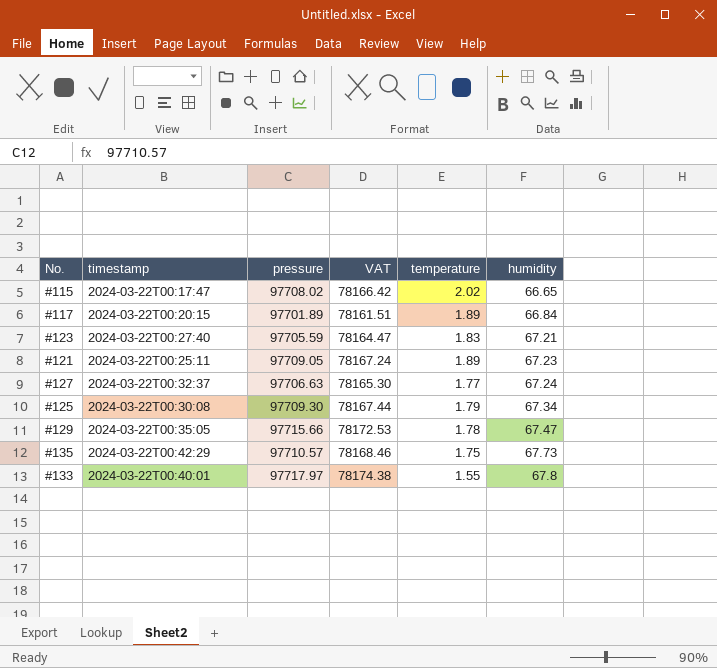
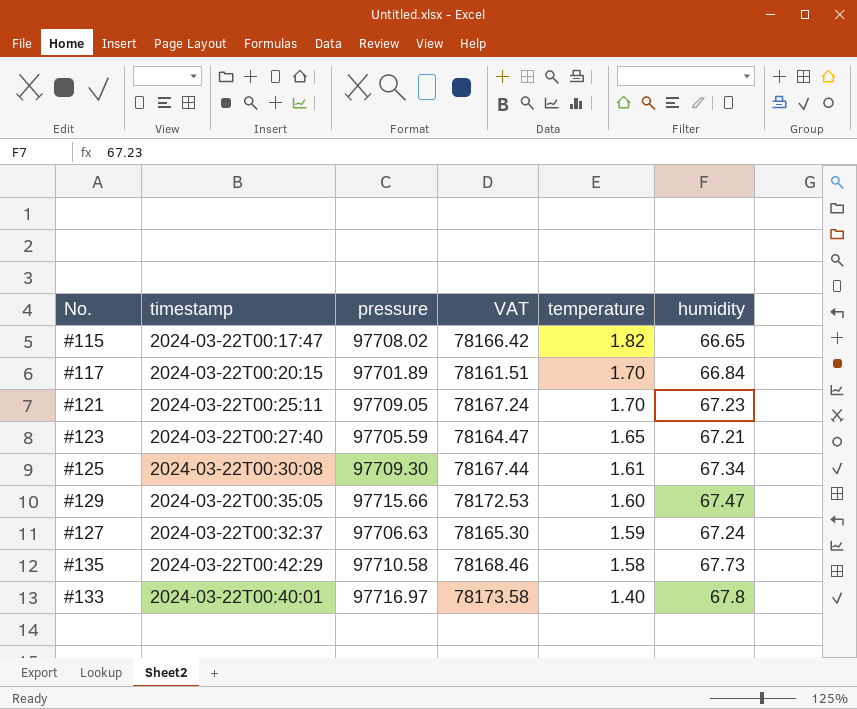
row order: humidity ascending -> temperature descending
#115 | temperature: 2.02 -> 1.82
#117 | temperature: 1.89 -> 1.70
#121 | temperature: 1.89 -> 1.70
#123 | temperature: 1.83 -> 1.65
#125 | temperature: 1.79 -> 1.61
#129 | temperature: 1.78 -> 1.60
#127 | temperature: 1.77 -> 1.59
#135 | pressure: 97710.57 -> 97710.58
#135 | temperature: 1.75 -> 1.58
#133 | pressure: 97717.97 -> 97716.97
#133 | VAT: 78174.38 -> 78173.58
#133 | temperature: 1.55 -> 1.40

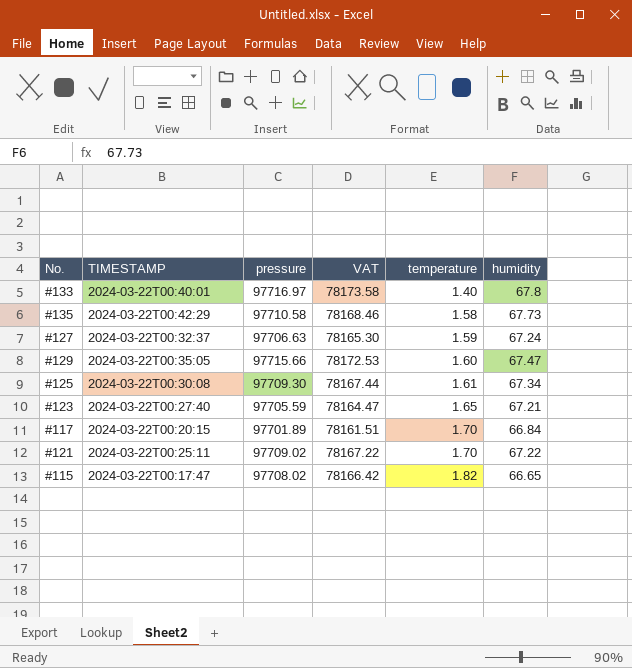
row order: temperature descending -> temperature ascending
column name: timestamp -> TIMESTAMP
#121 | pressure: 97709.05 -> 97709.02
#121 | VAT: 78167.24 -> 78167.22
#121 | humidity: 67.23 -> 67.22

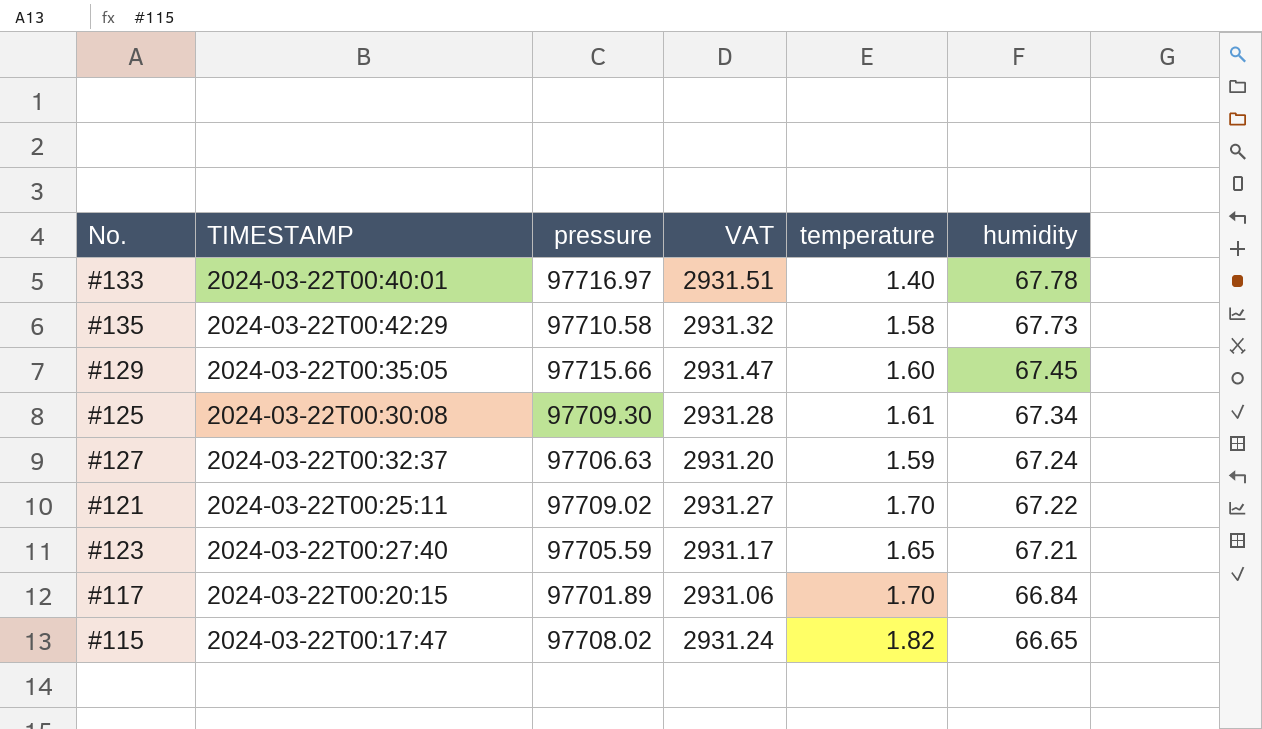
row order: temperature ascending -> humidity descending
column VAT | formula: [pressure] * 0.8 -> [pressure] * 0.03
#133 | humidity: 67.8 -> 67.78
#129 | humidity: 67.47 -> 67.45

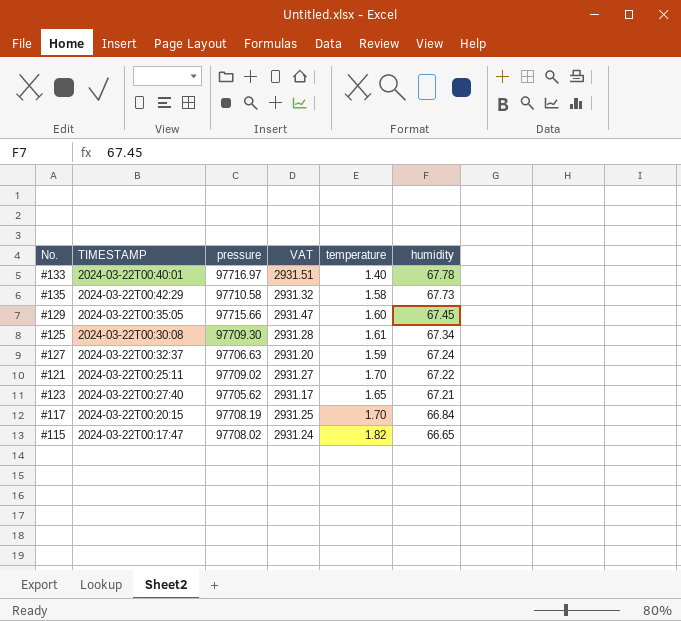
#123 | pressure: 97705.59 -> 97705.62
#117 | pressure: 97701.89 -> 97708.19
#117 | VAT: 2931.06 -> 2931.25

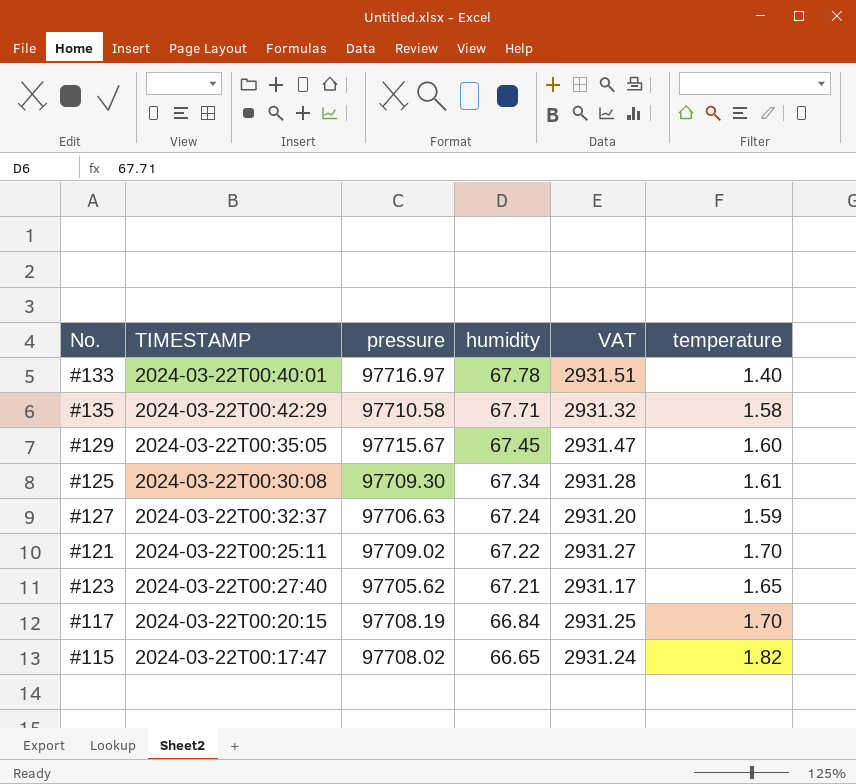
column humidity | position: 6 -> 4
#135 | humidity: 67.73 -> 67.71
#129 | pressure: 97715.66 -> 97715.67

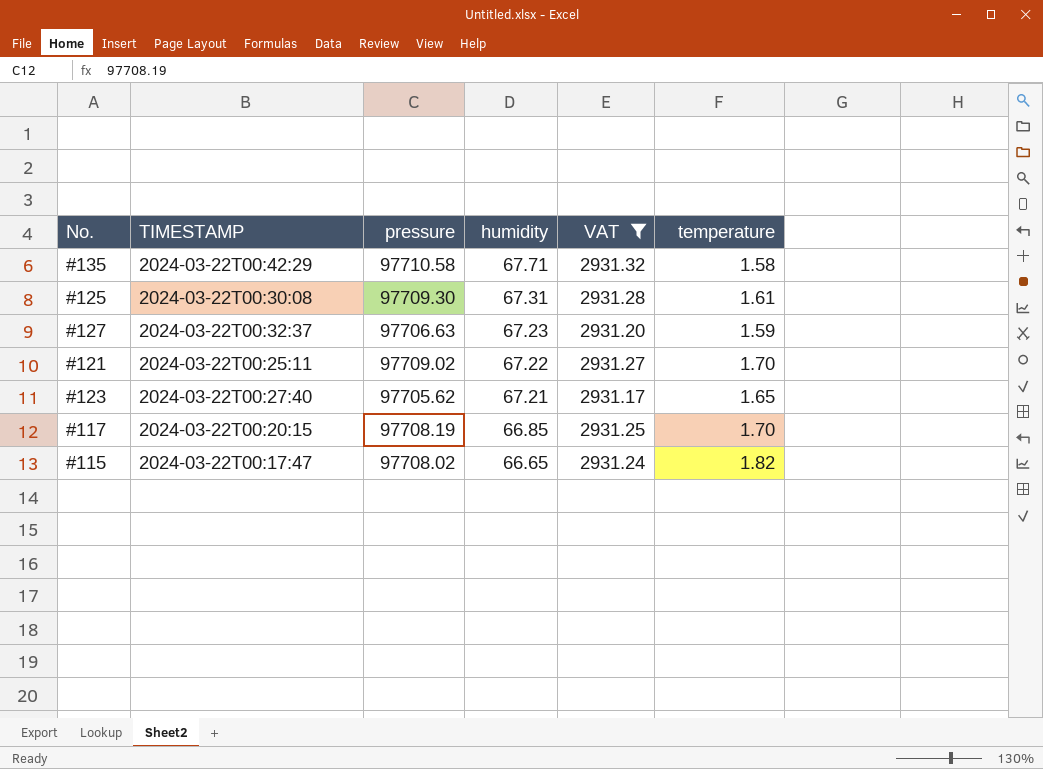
filter: none -> VAT <= 2931.32
#125 | humidity: 67.34 -> 67.31
#127 | humidity: 67.24 -> 67.23
#117 | humidity: 66.84 -> 66.85

